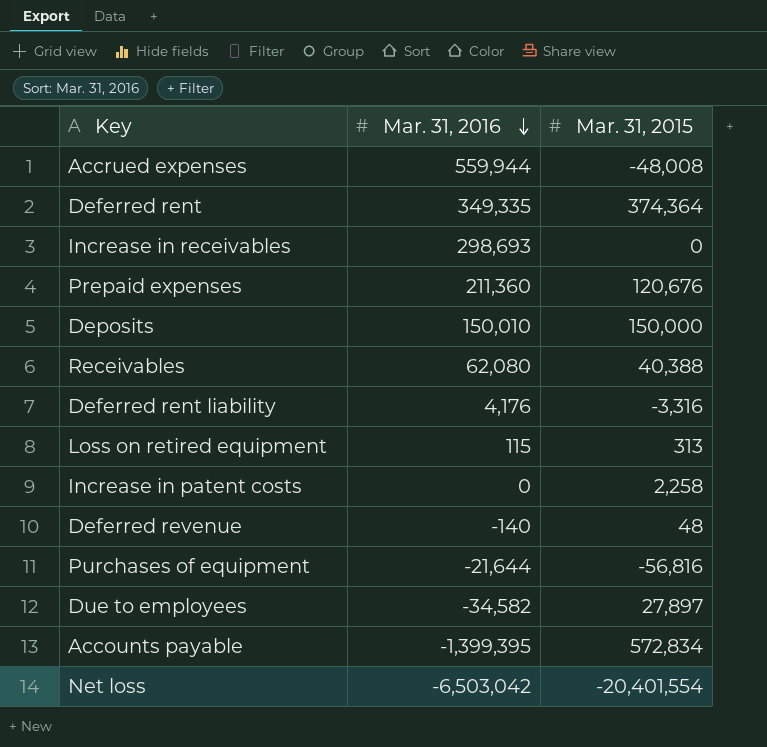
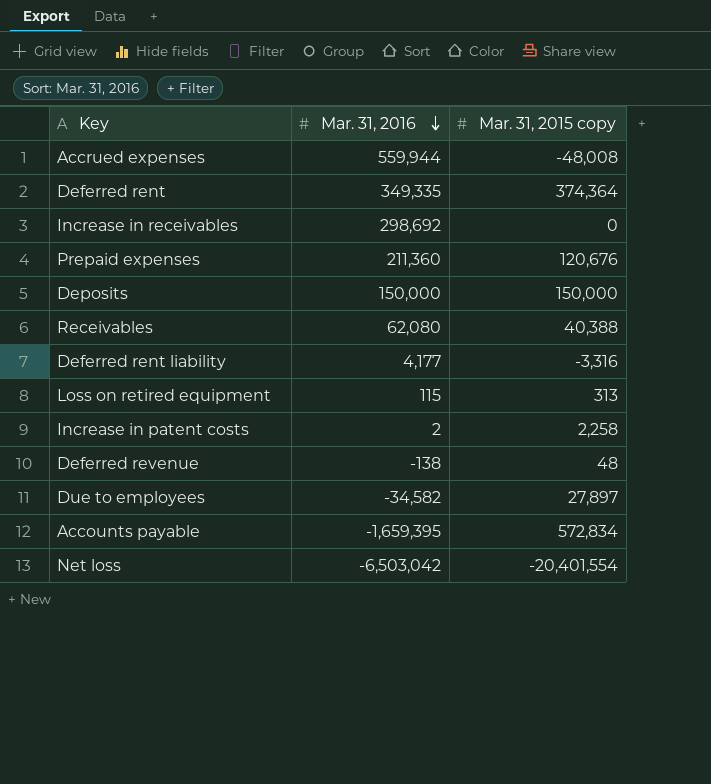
column name: Mar. 31, 2015 -> Mar. 31, 2015 copy
row Purchases of equipment: -21,644 | -56,816 -> none
Increase in receivables | Mar. 31, 2016: 298,693 -> 298,692
Deposits | Mar. 31, 2016: 150,010 -> 150,000
Deferred rent liability | Mar. 31, 2016: 4,176 -> 4,177
Increase in patent costs | Mar. 31, 2016: 0 -> 2
Deferred revenue | Mar. 31, 2016: -140 -> -138
Accounts payable | Mar. 31, 2016: -1,399,395 -> -1,659,395

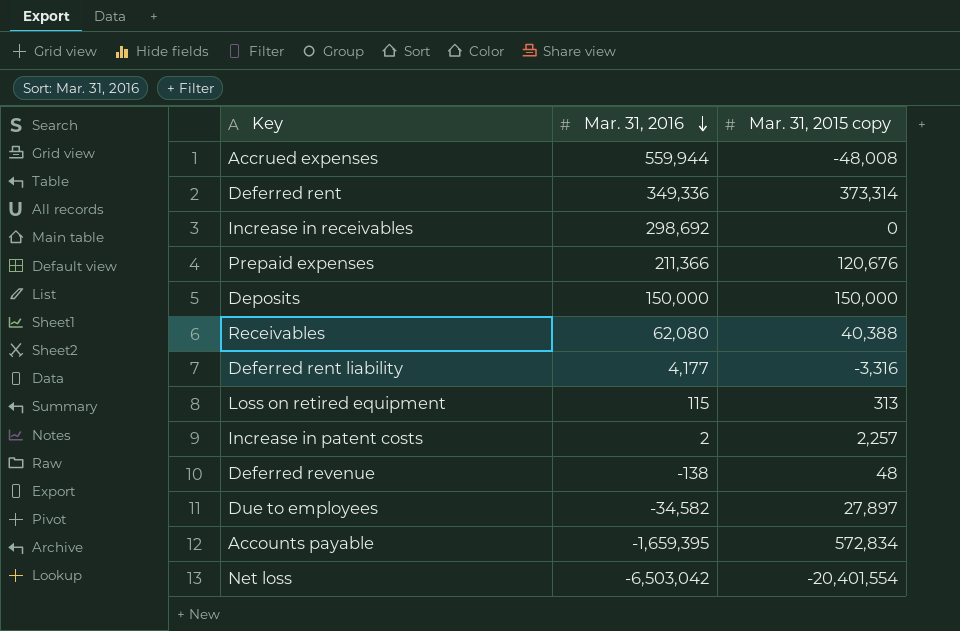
Deferred rent | Mar. 31, 2016: 349,335 -> 349,336
Deferred rent | Mar. 31, 2015 copy: 374,364 -> 373,314
Prepaid expenses | Mar. 31, 2016: 211,360 -> 211,366
Increase in patent costs | Mar. 31, 2015 copy: 2,258 -> 2,257

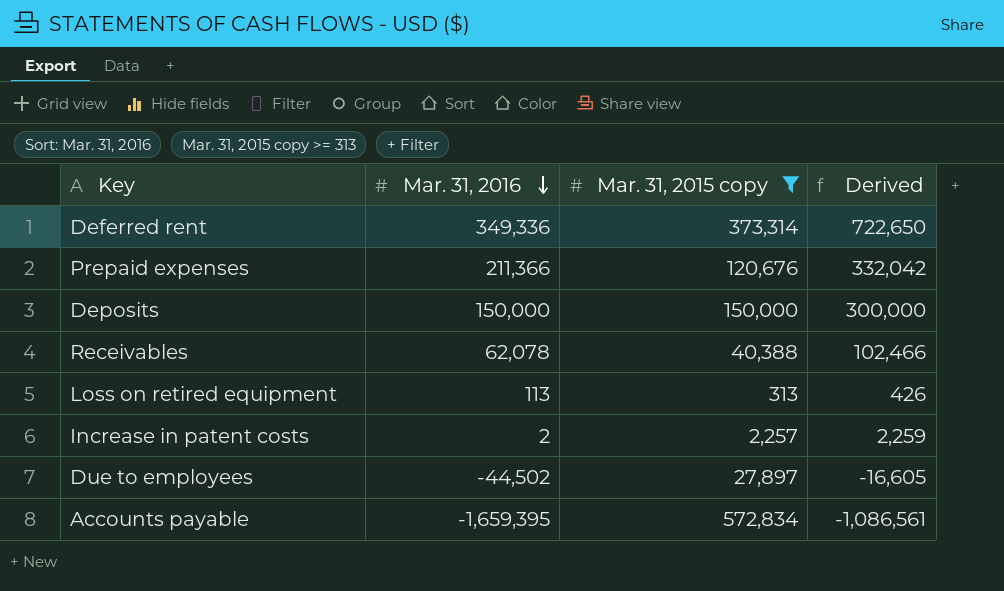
filter: none -> Mar. 31, 2015 copy >= 313
column Derived | formula: none -> [Mar. 31, 2016] + [Mar. 31, 2015 copy]
Receivables | Mar. 31, 2016: 62,080 -> 62,078
Loss on retired equipment | Mar. 31, 2016: 115 -> 113
Due to employees | Mar. 31, 2016: -34,582 -> -44,502

